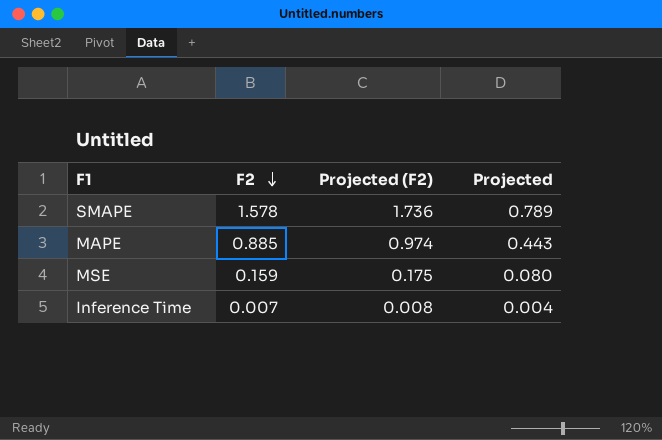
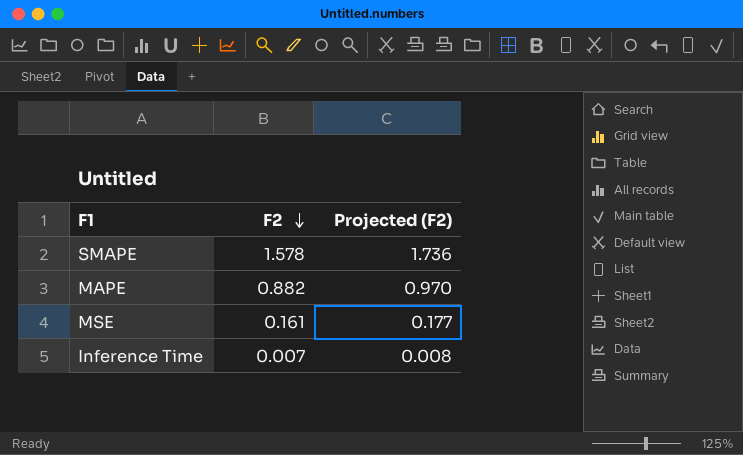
column Projected | formula: [F2] * 0.5 -> none
MAPE | F2: 0.885 -> 0.882
MAPE | Projected (F2): 0.974 -> 0.970
MSE | F2: 0.159 -> 0.161
MSE | Projected (F2): 0.175 -> 0.177

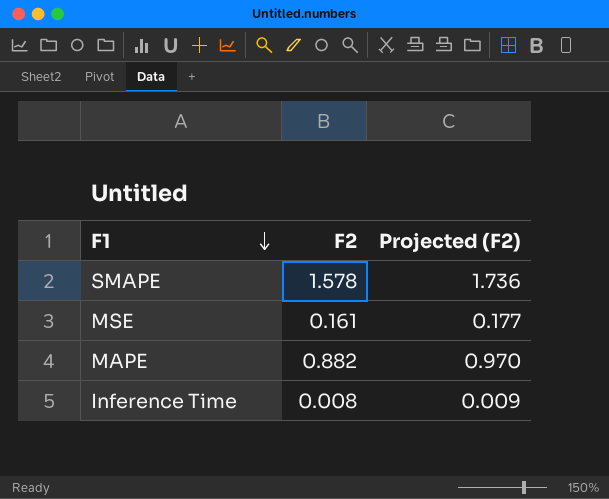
row order: F2 descending -> F1 descending
Inference Time | F2: 0.007 -> 0.008
Inference Time | Projected (F2): 0.008 -> 0.009

